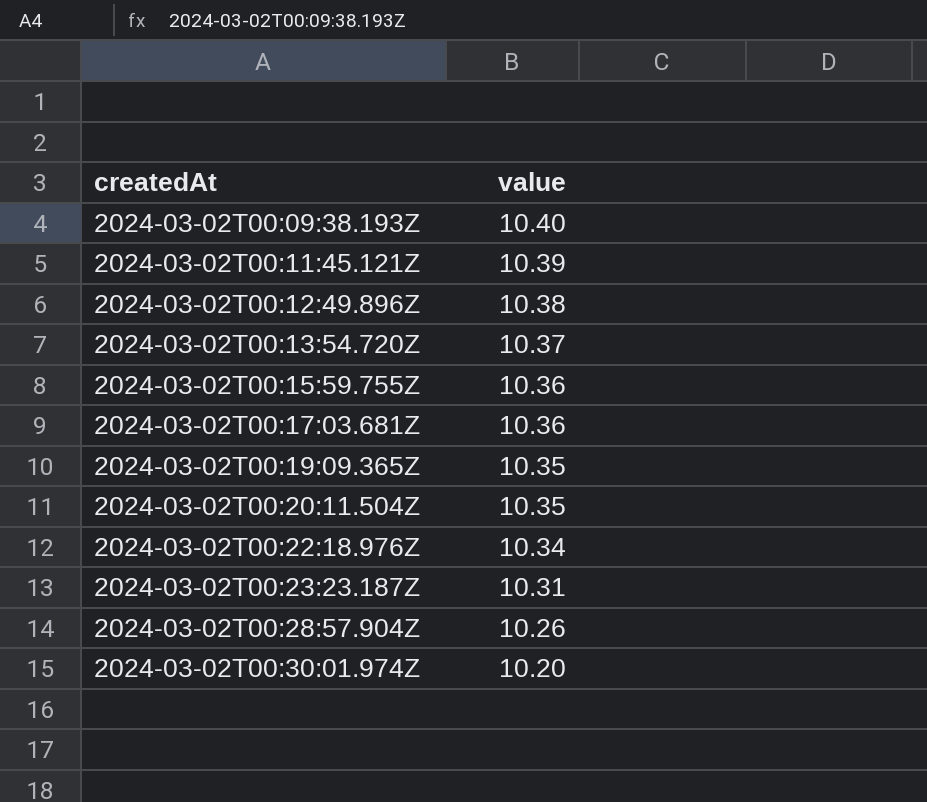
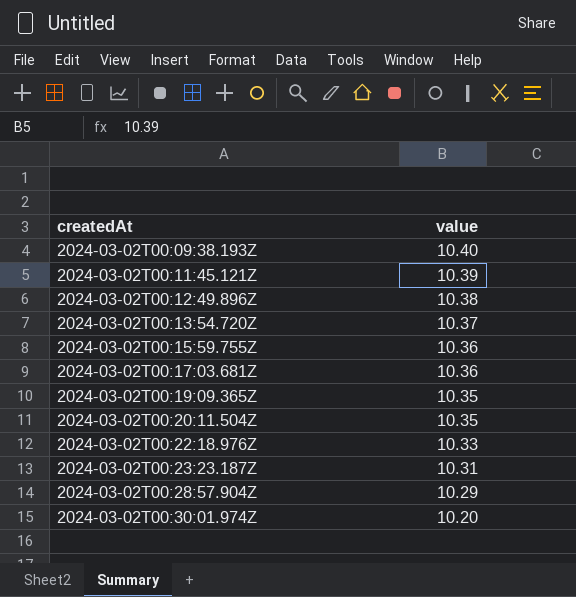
2024-03-02T00:22:18.976Z | value: 10.34 -> 10.33
2024-03-02T00:28:57.904Z | value: 10.26 -> 10.29

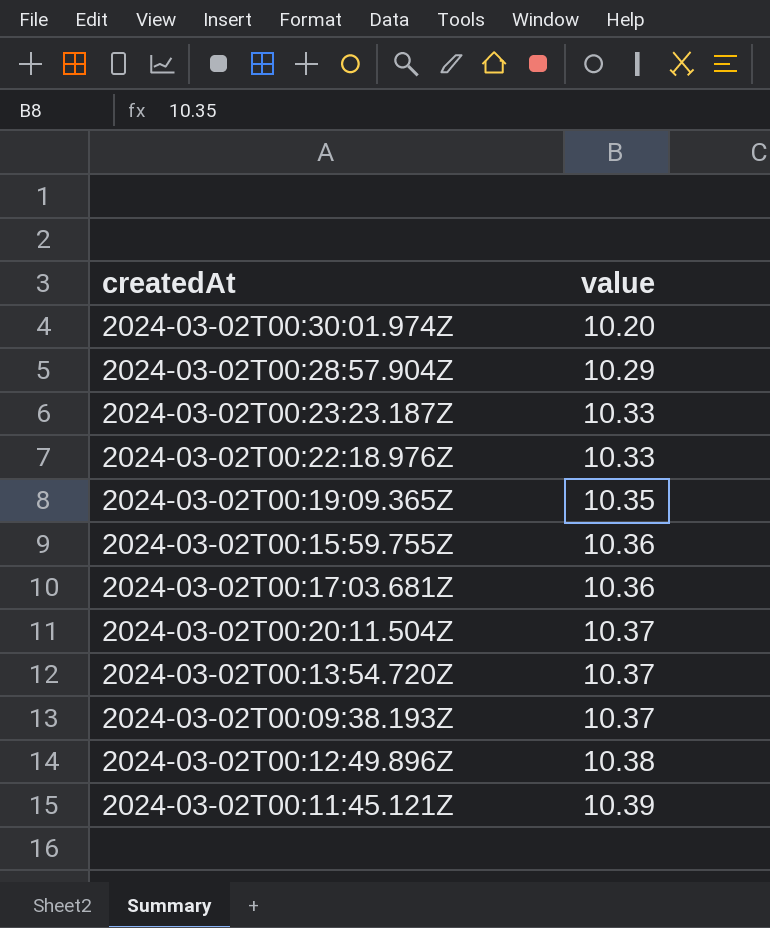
row order: createdAt ascending -> value ascending
2024-03-02T00:23:23.187Z | value: 10.31 -> 10.33
2024-03-02T00:20:11.504Z | value: 10.35 -> 10.37
2024-03-02T00:09:38.193Z | value: 10.40 -> 10.37

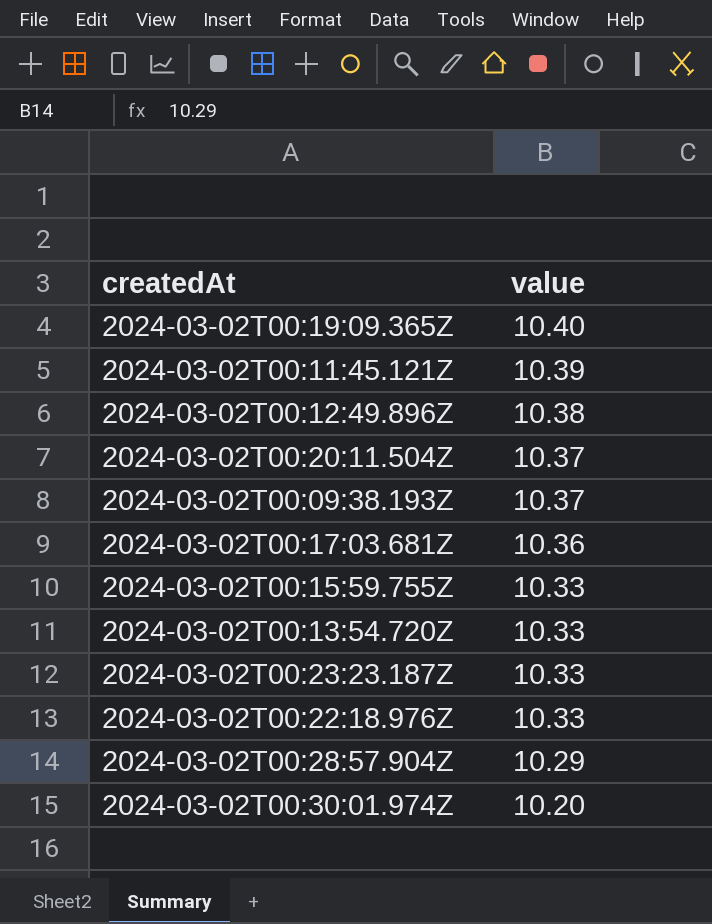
row order: value ascending -> value descending
2024-03-02T00:19:09.365Z | value: 10.35 -> 10.40
2024-03-02T00:15:59.755Z | value: 10.36 -> 10.33
2024-03-02T00:13:54.720Z | value: 10.37 -> 10.33

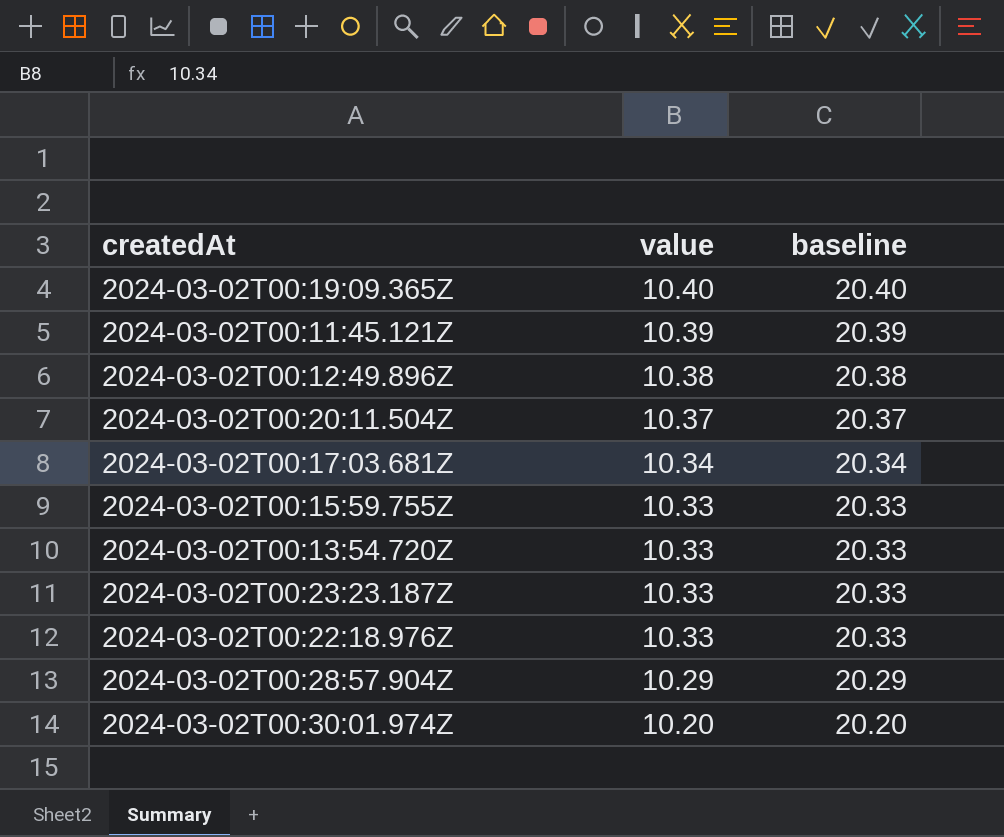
column baseline | formula: none -> [value] + 10
row 2024-03-02T00:09:38.193Z: 10.37 -> none
2024-03-02T00:17:03.681Z | value: 10.36 -> 10.34

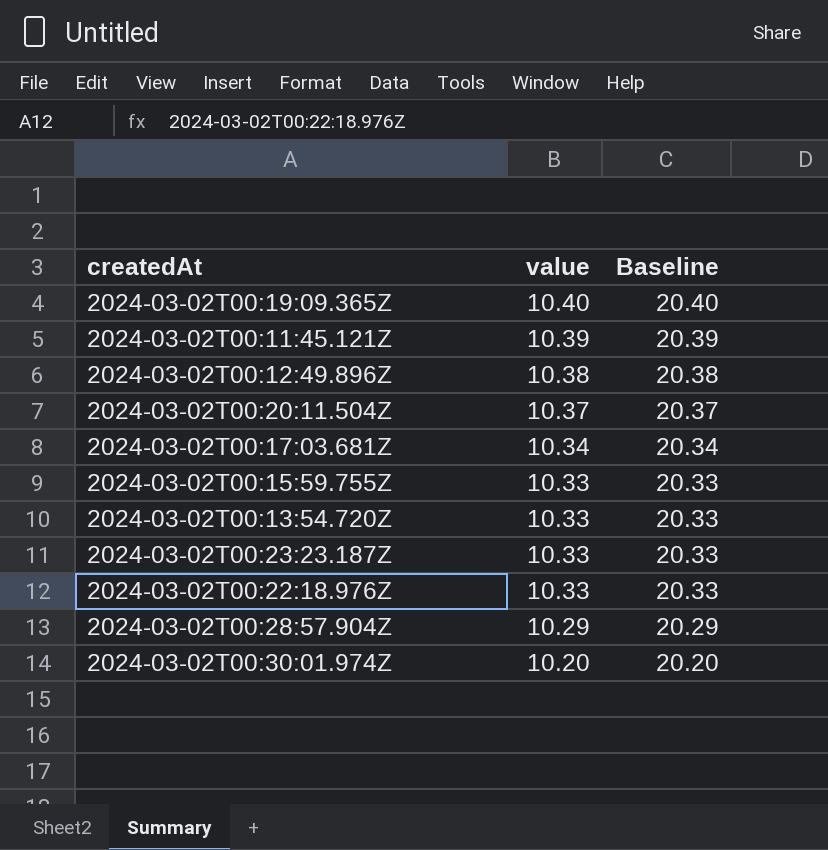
column name: baseline -> Baseline

